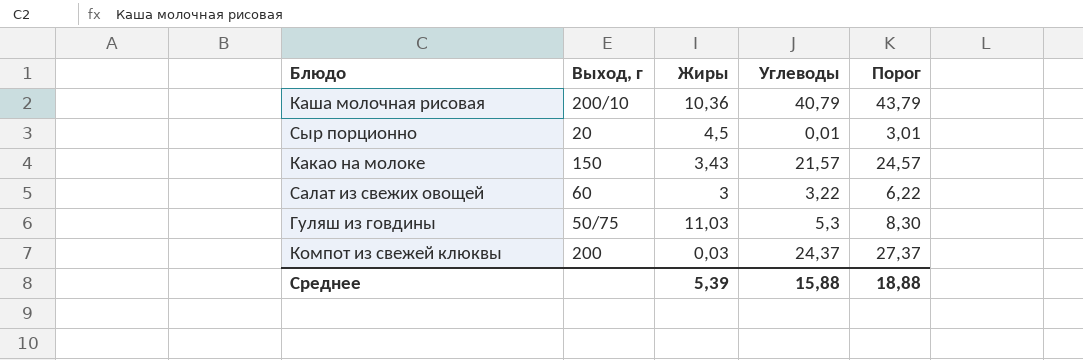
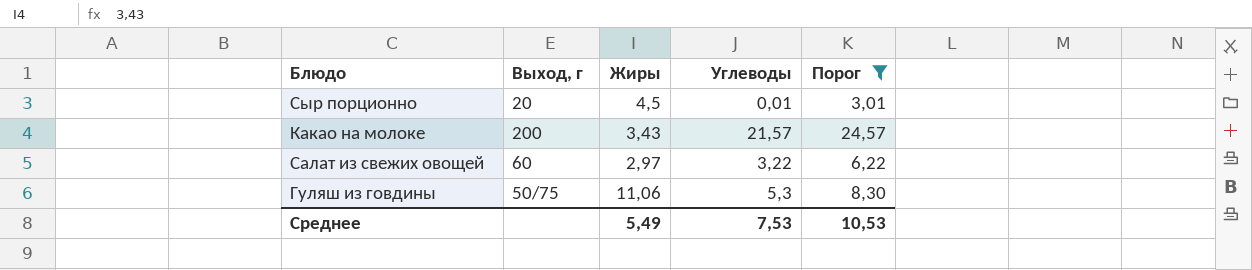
filter: none -> Порог <= 24,57
Какао на молоке | Выход, г: 150 -> 200
Салат из свежих овощей | Жиры: 3 -> 2,97
Гуляш из говдины | Жиры: 11,03 -> 11,06
Среднее | Жиры: 5,39 -> 5,49
Среднее | Углеводы: 15,88 -> 7,53
Среднее | Порог: 18,88 -> 10,53

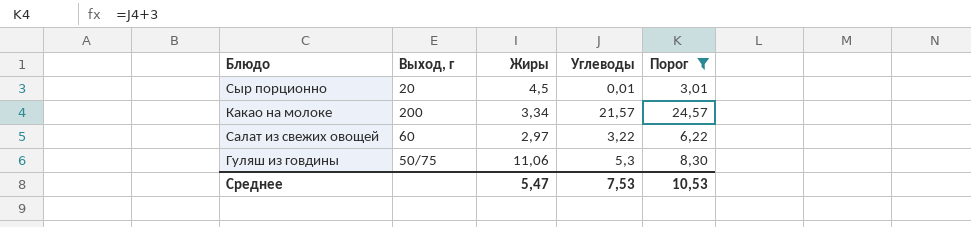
Какао на молоке | Жиры: 3,43 -> 3,34
Среднее | Жиры: 5,49 -> 5,47

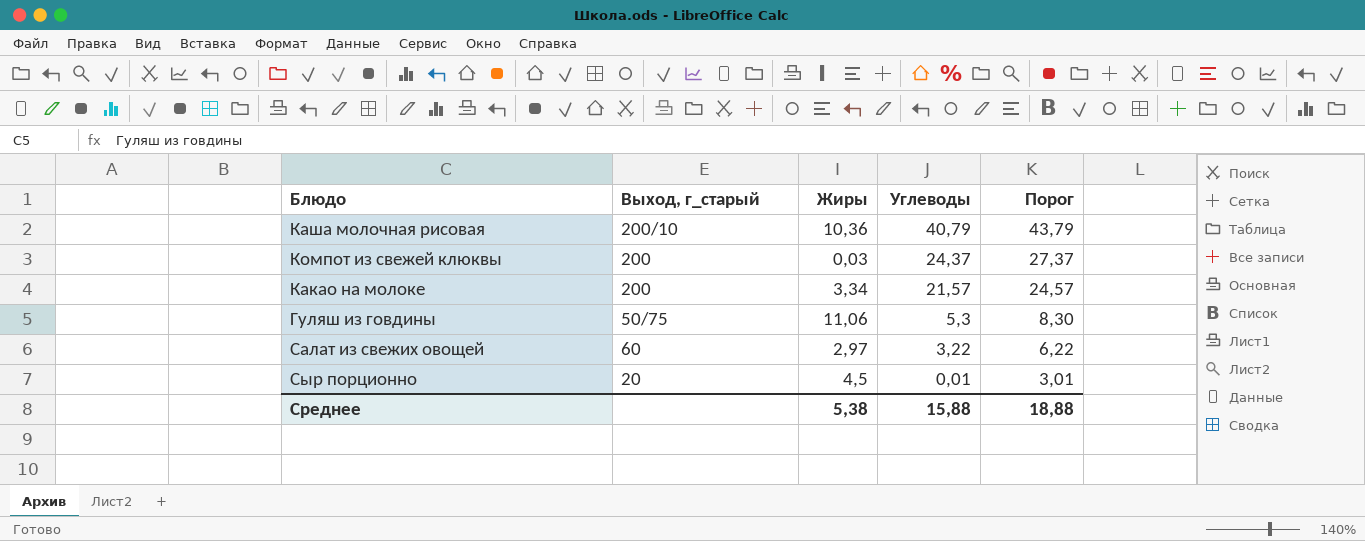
filter: Порог <= 24,57 -> none
row order: none -> Углеводы descending
column name: Выход, г -> Выход, г_старый
Среднее | Жиры: 5,47 -> 5,38
Среднее | Углеводы: 7,53 -> 15,88
Среднее | Порог: 10,53 -> 18,88

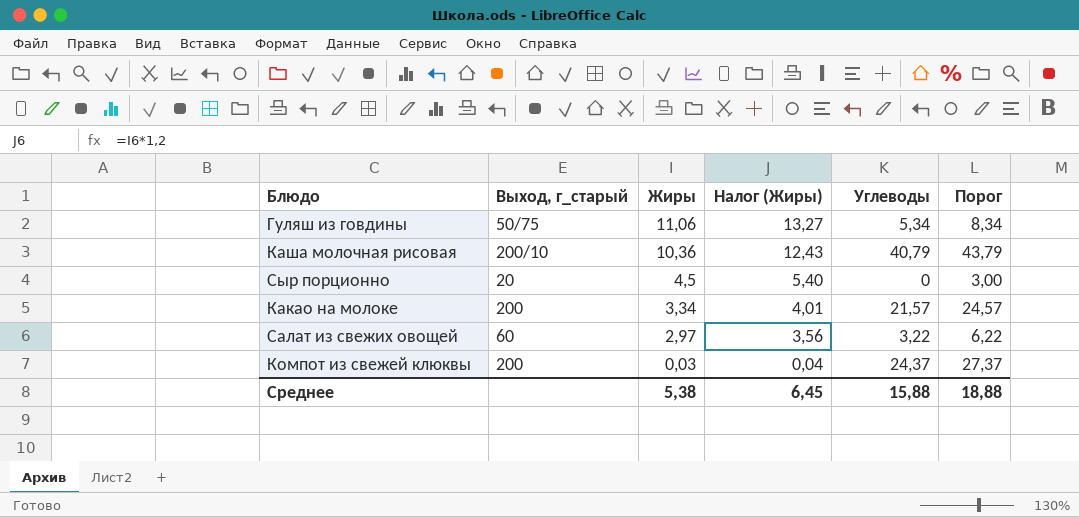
row order: Углеводы descending -> Жиры descending
column Налог (Жиры) | formula: none -> [Жиры] * 1,2
Гуляш из говдины | Углеводы: 5,3 -> 5,34
Гуляш из говдины | Порог: 8,30 -> 8,34
Сыр порционно | Углеводы: 0,01 -> 0
Сыр порционно | Порог: 3,01 -> 3,00

